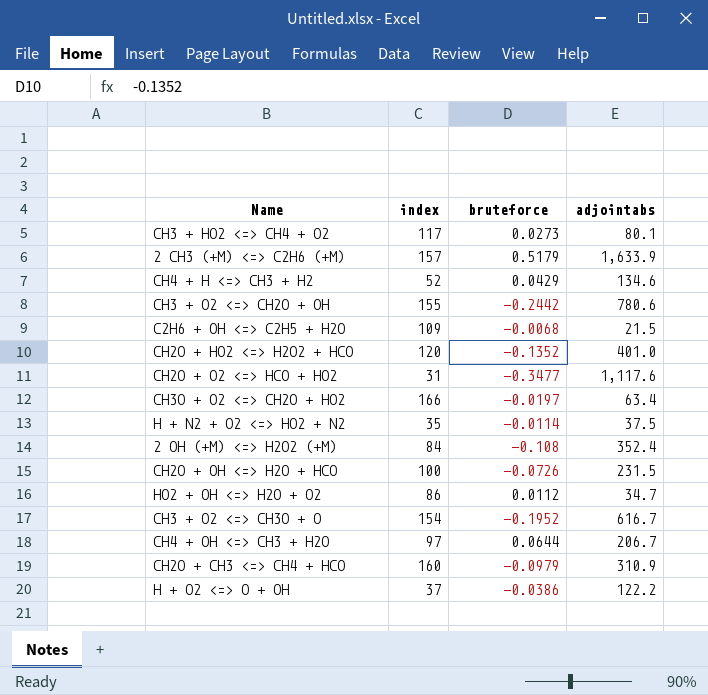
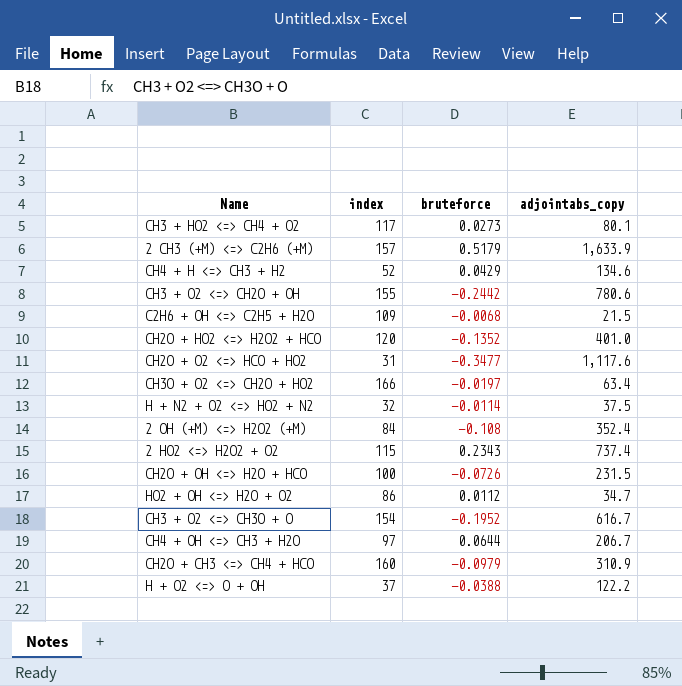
column name: adjointabs -> adjointabs_copy
H + N2 + O2 <=> HO2 + N2 | index: 35 -> 32
row 2 HO2 <=> H2O2 + O2: none -> 115 | 0.2343 | 737.4
H + O2 <=> O + OH | bruteforce: -0.0386 -> -0.0388

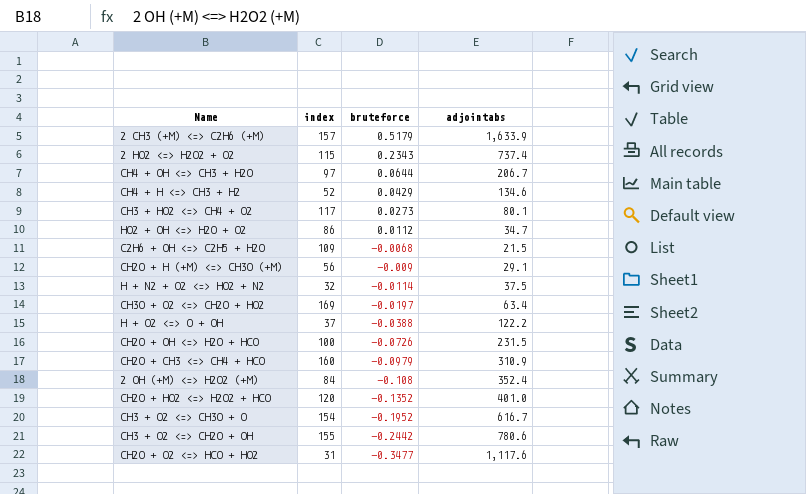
row order: none -> bruteforce descending
column name: adjointabs_copy -> adjointabs
row CH2O + H (+M) <=> CH3O (+M): none -> 56 | -0.009 | 29.1
CH3O + O2 <=> CH2O + HO2 | index: 166 -> 169

